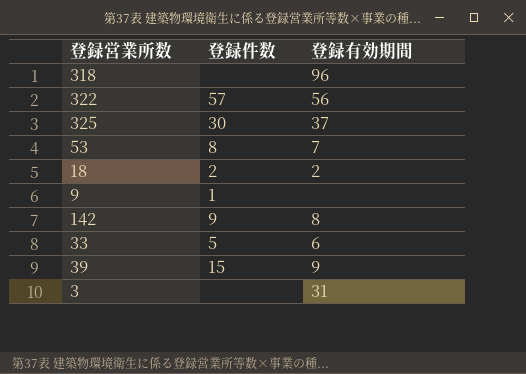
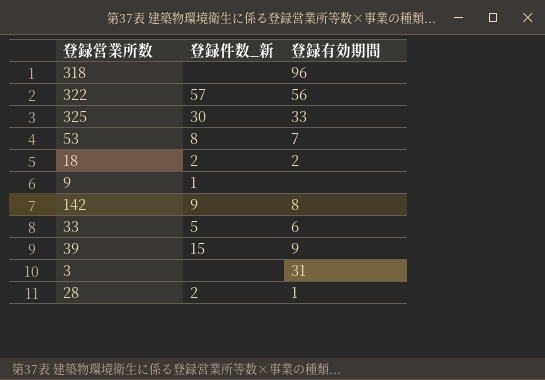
column name: 登録件数 -> 登録件数_新
325 | 登録有効期間: 37 -> 33
row 28: none -> 2 | 1

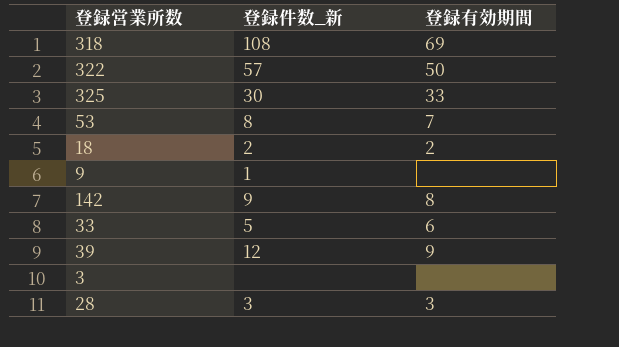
318 | 登録件数_新: none -> 108
318 | 登録有効期間: 96 -> 69
322 | 登録有効期間: 56 -> 50
39 | 登録件数_新: 15 -> 12
3 | 登録有効期間: 31 -> none
28 | 登録件数_新: 2 -> 3
28 | 登録有効期間: 1 -> 3

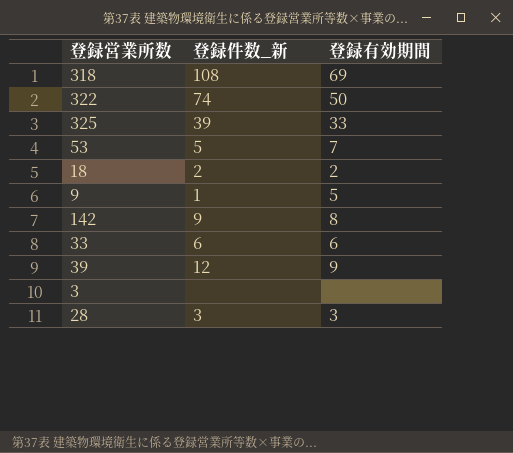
322 | 登録件数_新: 57 -> 74
325 | 登録件数_新: 30 -> 39
53 | 登録件数_新: 8 -> 5
9 | 登録有効期間: none -> 5
33 | 登録件数_新: 5 -> 6

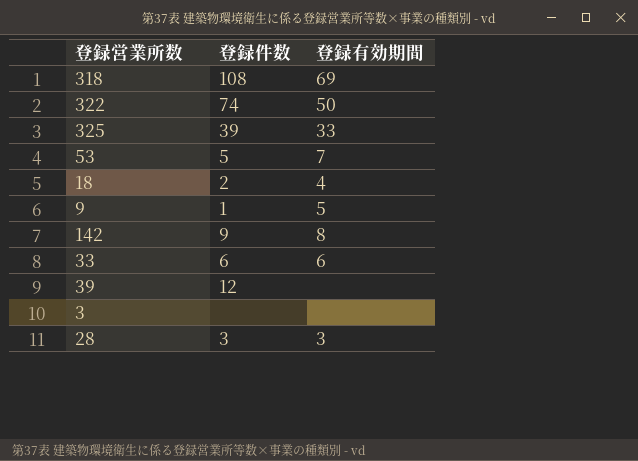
column name: 登録件数_新 -> 登録件数
18 | 登録有効期間: 2 -> 4
39 | 登録有効期間: 9 -> none

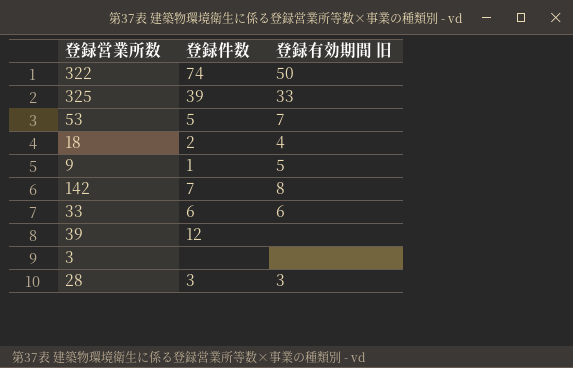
column name: 登録有効期間 -> 登録有効期間 旧
row 318: 108 | 69 -> none
142 | 登録件数: 9 -> 7

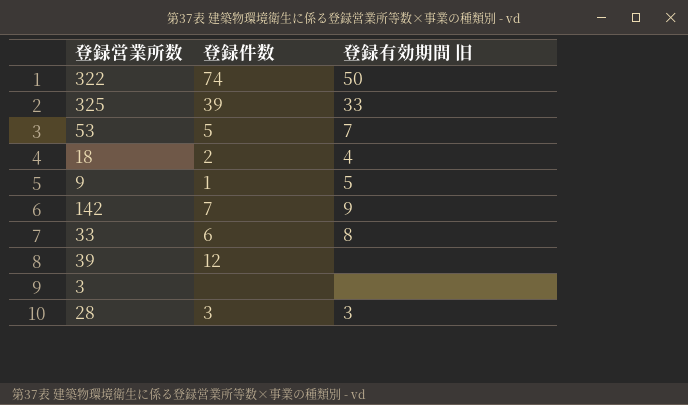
142 | 登録有効期間 旧: 8 -> 9
33 | 登録有効期間 旧: 6 -> 8

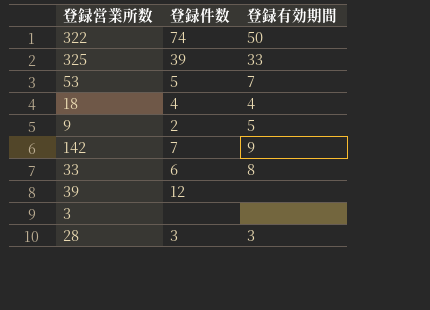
column name: 登録有効期間 旧 -> 登録有効期間
18 | 登録件数: 2 -> 4
9 | 登録件数: 1 -> 2

